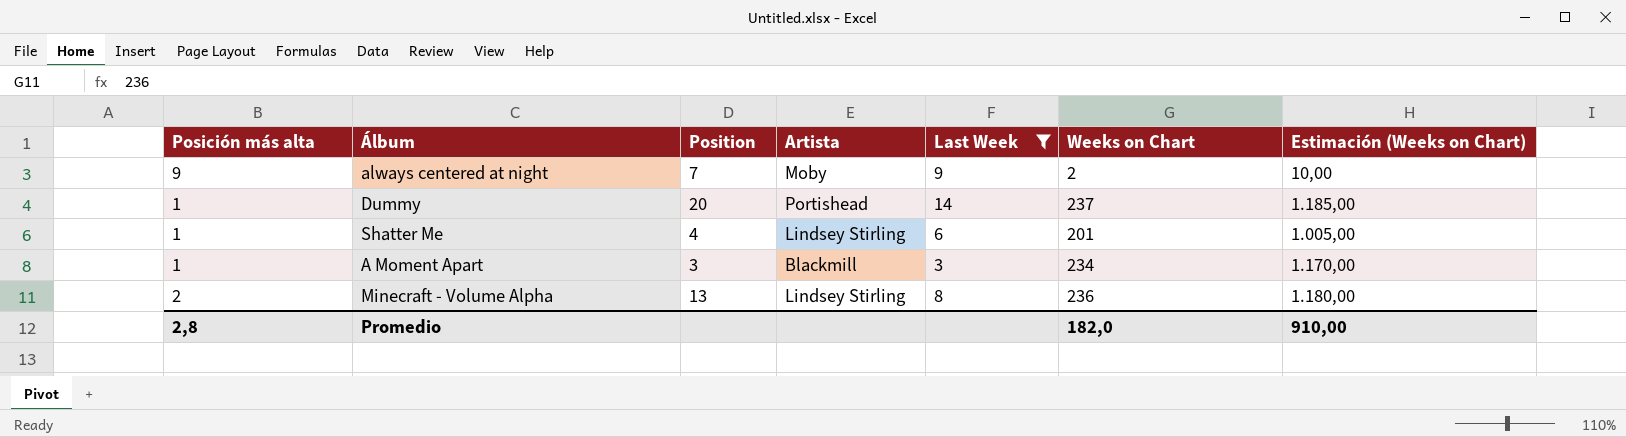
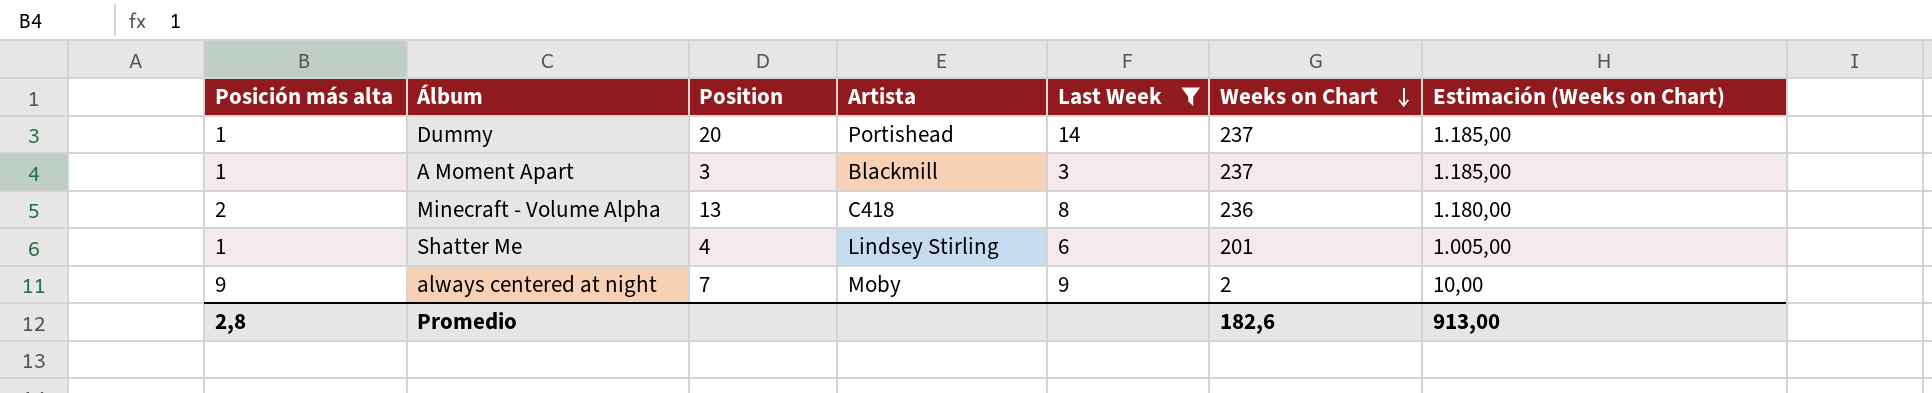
row order: none -> Weeks on Chart descending
A Moment Apart | Weeks on Chart: 234 -> 237
A Moment Apart | Estimación (Weeks on Chart): 1.170,00 -> 1.185,00
Minecraft - Volume Alpha | Artista: Lindsey Stirling -> C418
Promedio | Weeks on Chart: 182,0 -> 182,6
Promedio | Estimación (Weeks on Chart): 910,00 -> 913,00

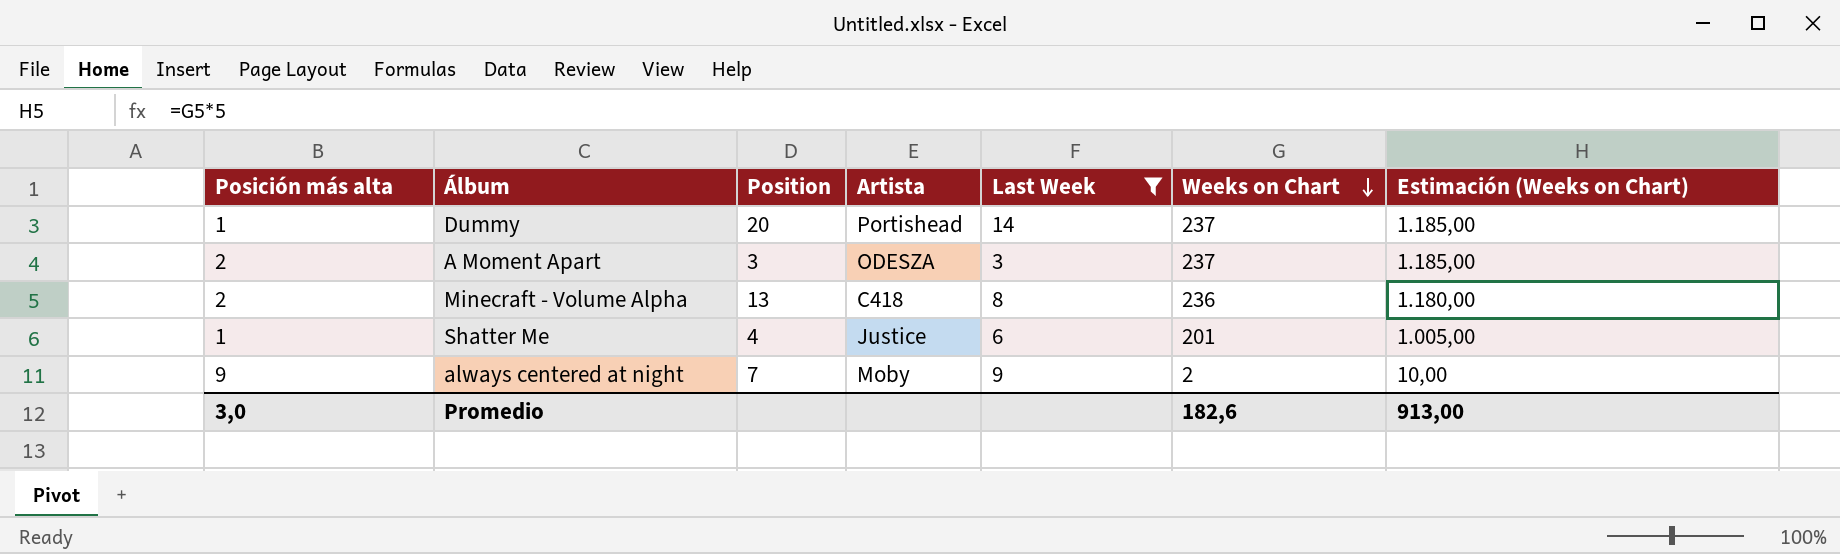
A Moment Apart | Posición más alta: 1 -> 2
A Moment Apart | Artista: Blackmill -> ODESZA
Shatter Me | Artista: Lindsey Stirling -> Justice
Promedio | Posición más alta: 2,8 -> 3,0

